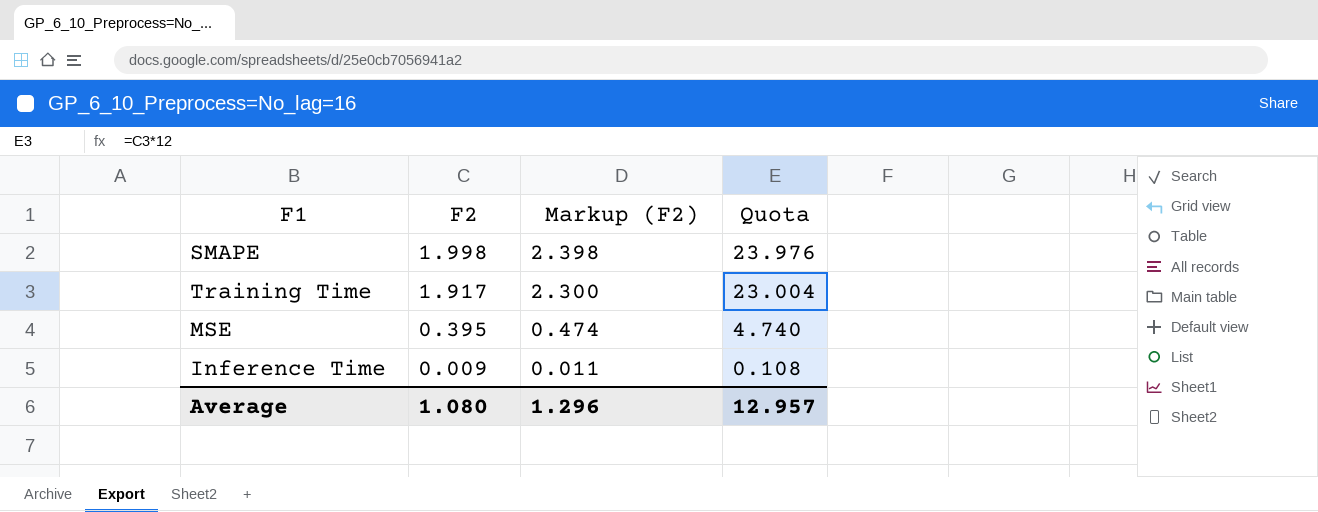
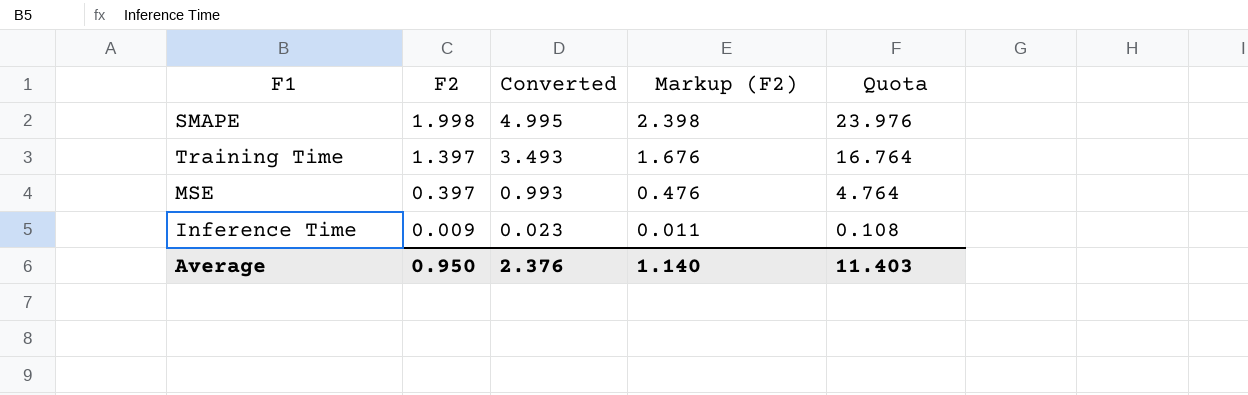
column Converted | formula: none -> [F2] * 2.5
Training Time | F2: 1.917 -> 1.397
Training Time | Markup (F2): 2.300 -> 1.676
Training Time | Quota: 23.004 -> 16.764
MSE | F2: 0.395 -> 0.397
MSE | Markup (F2): 0.474 -> 0.476
MSE | Quota: 4.740 -> 4.764
Average | F2: 1.080 -> 0.950
Average | Markup (F2): 1.296 -> 1.140
Average | Quota: 12.957 -> 11.403

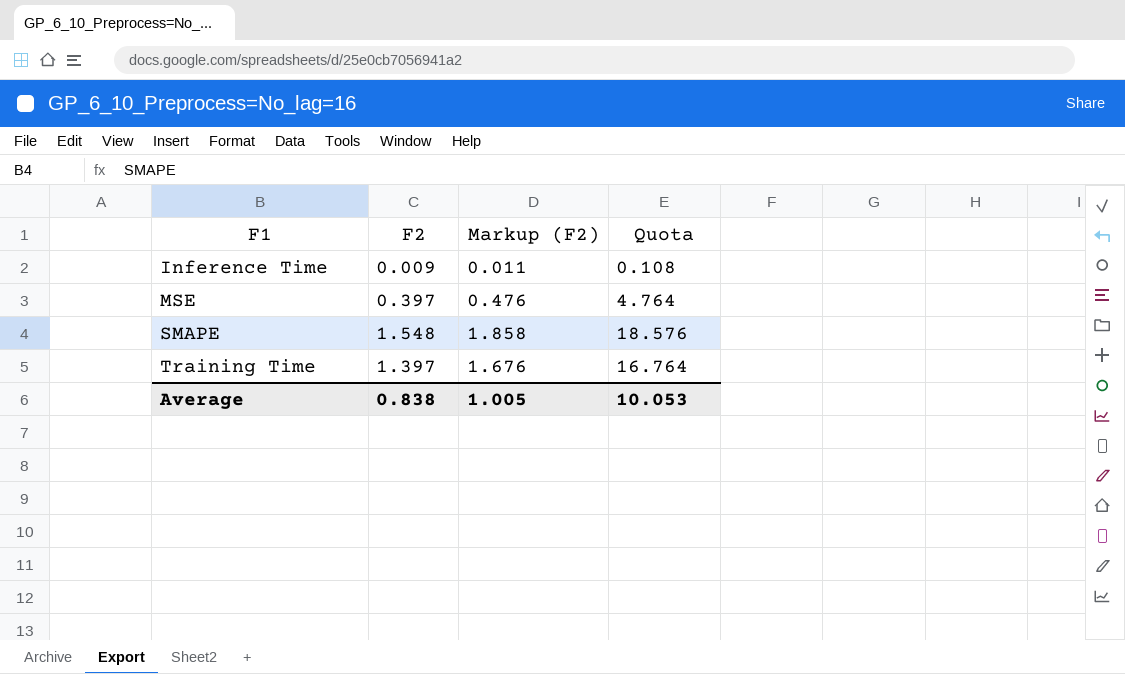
row order: F2 descending -> F1 ascending
column Converted | formula: [F2] * 2.5 -> none
SMAPE | F2: 1.998 -> 1.548
SMAPE | Markup (F2): 2.398 -> 1.858
SMAPE | Quota: 23.976 -> 18.576
Average | F2: 0.950 -> 0.838
Average | Markup (F2): 1.140 -> 1.005
Average | Quota: 11.403 -> 10.053

